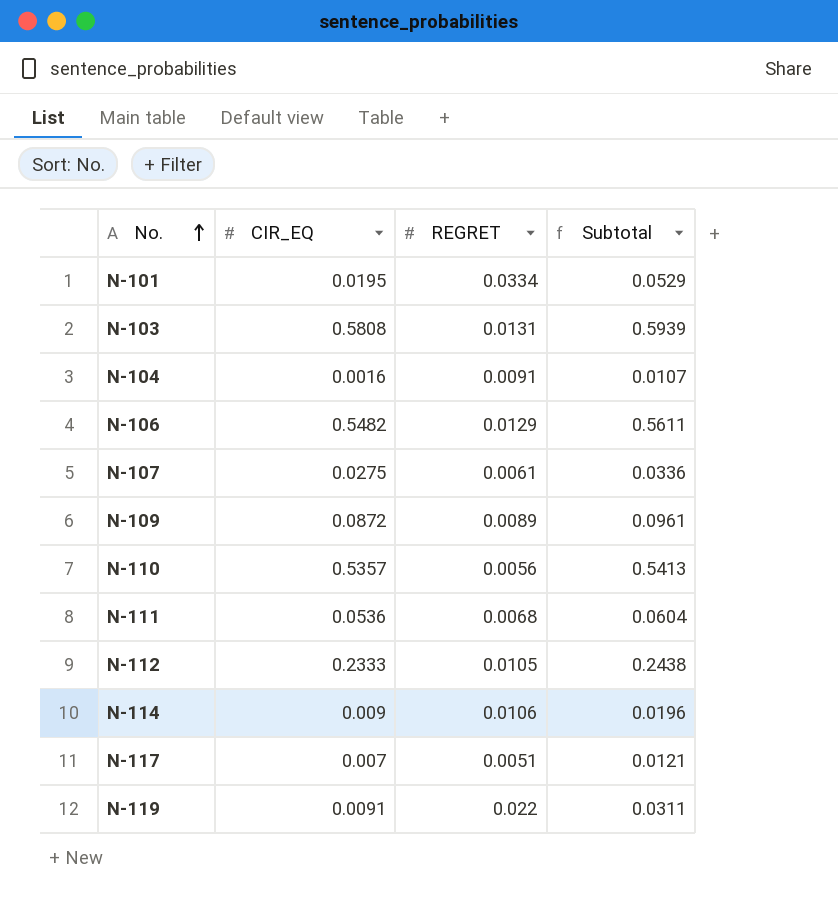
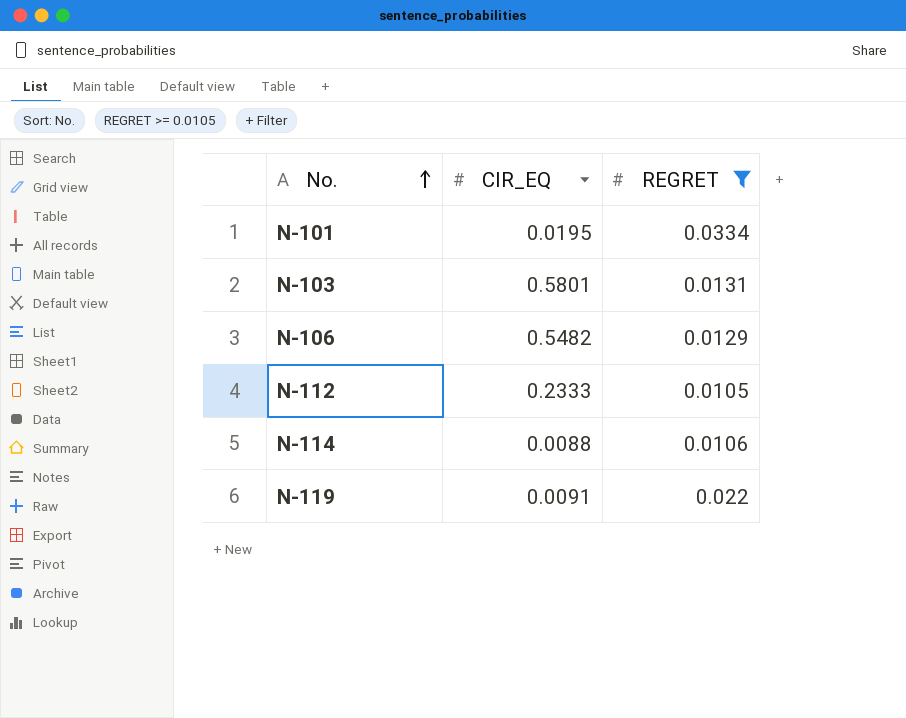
filter: none -> REGRET >= 0.0105
column Subtotal | formula: [CIR_EQ] + [REGRET] -> none
N-103 | CIR_EQ: 0.5808 -> 0.5801
N-114 | CIR_EQ: 0.009 -> 0.0088

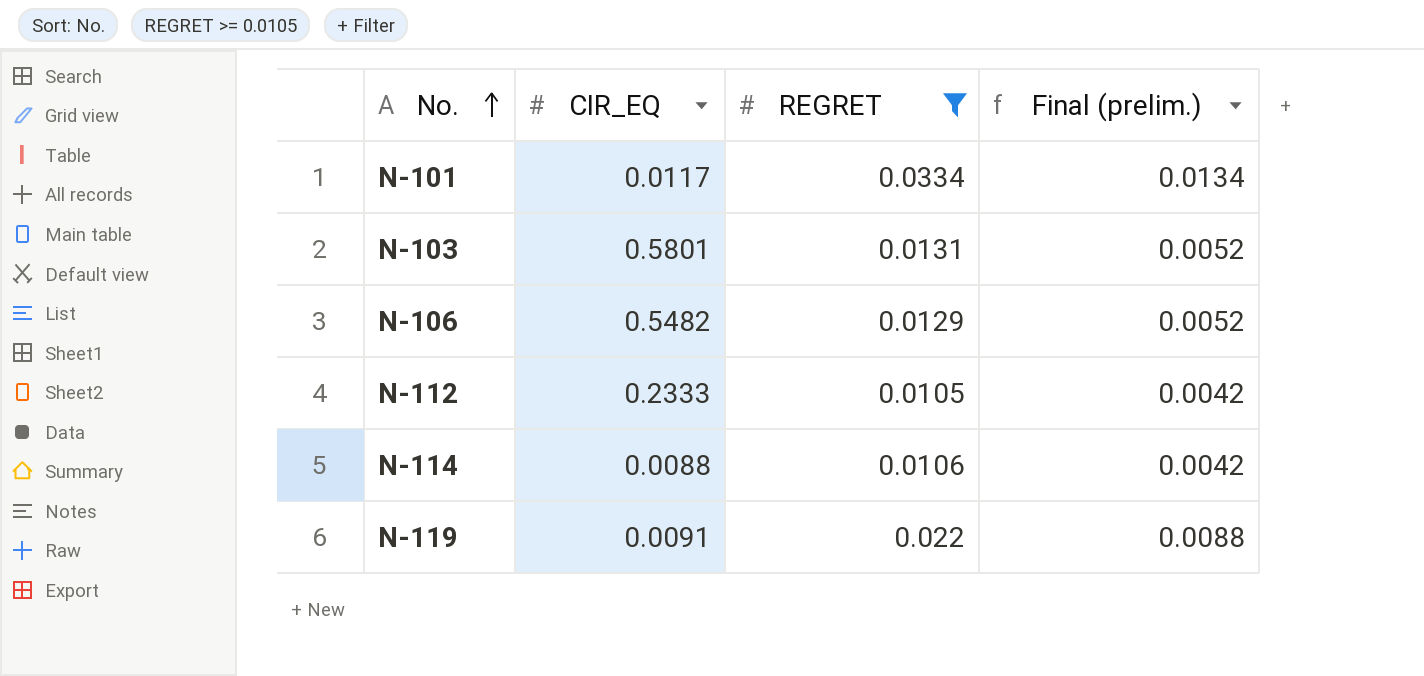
column Final (prelim.) | formula: none -> [REGRET] * 0.4
N-101 | CIR_EQ: 0.0195 -> 0.0117

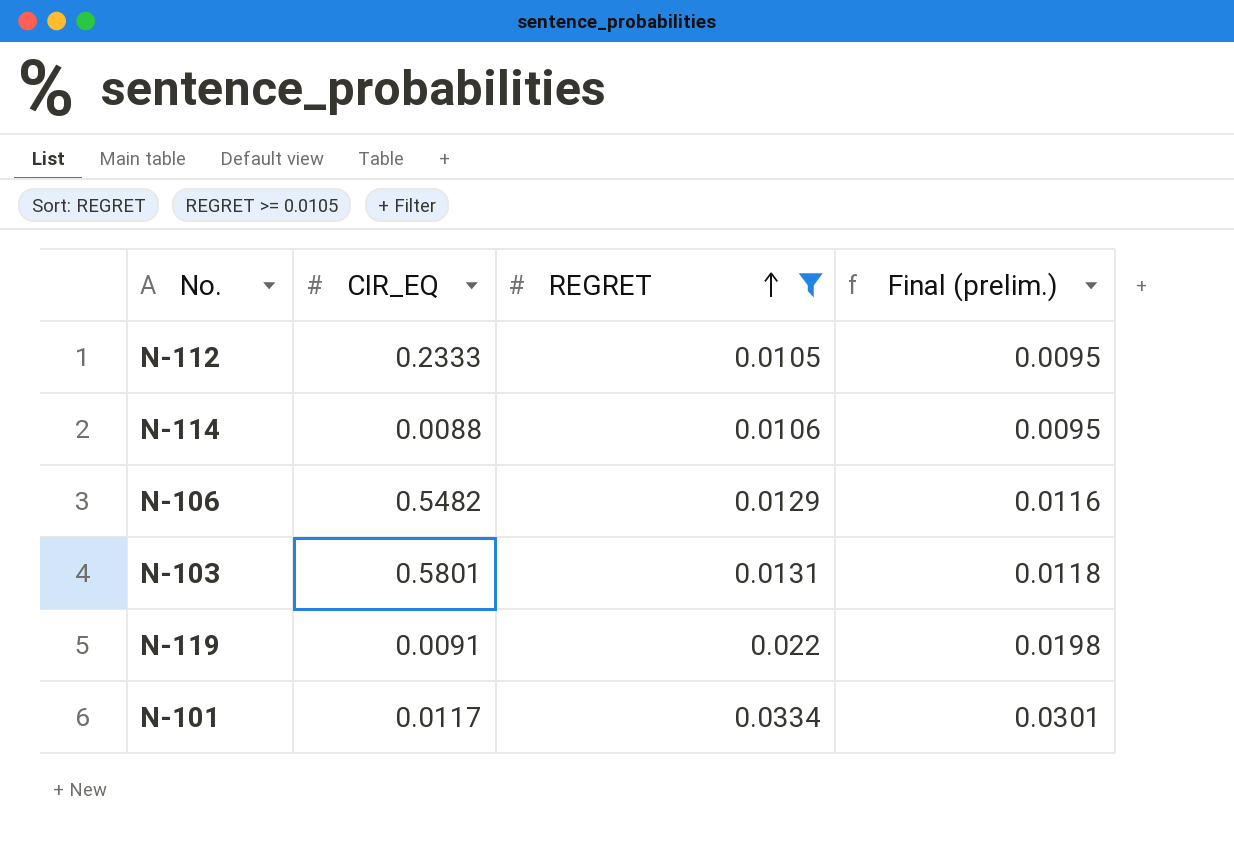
row order: No. ascending -> REGRET ascending
column Final (prelim.) | formula: [REGRET] * 0.4 -> [REGRET] * 0.9

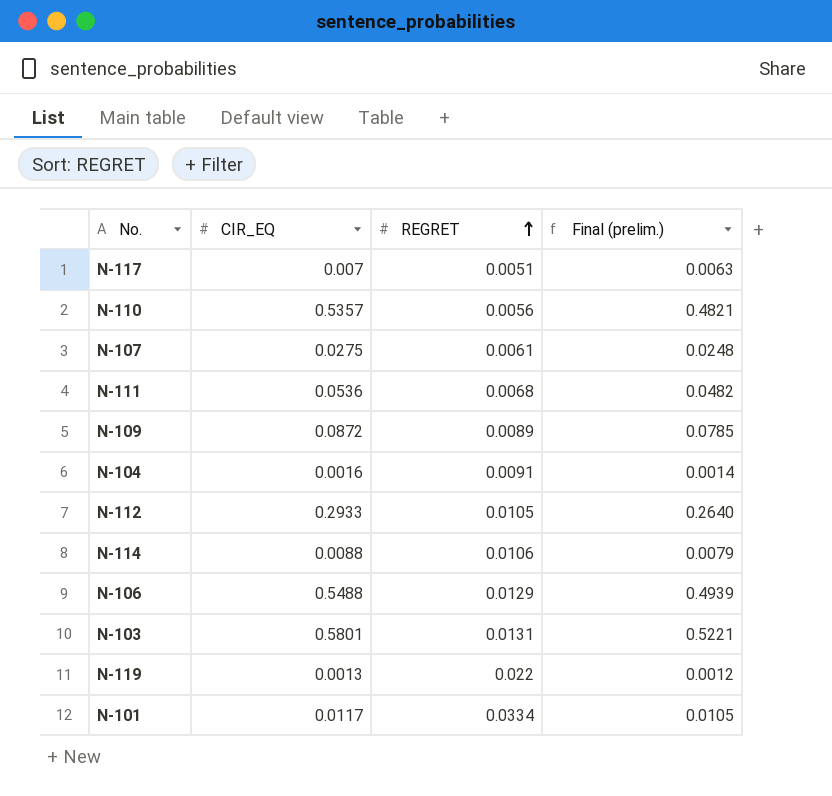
filter: REGRET >= 0.0105 -> none
column Final (prelim.) | formula: [REGRET] * 0.9 -> [CIR_EQ] * 0.9
N-112 | CIR_EQ: 0.2333 -> 0.2933
N-106 | CIR_EQ: 0.5482 -> 0.5488
N-119 | CIR_EQ: 0.0091 -> 0.0013

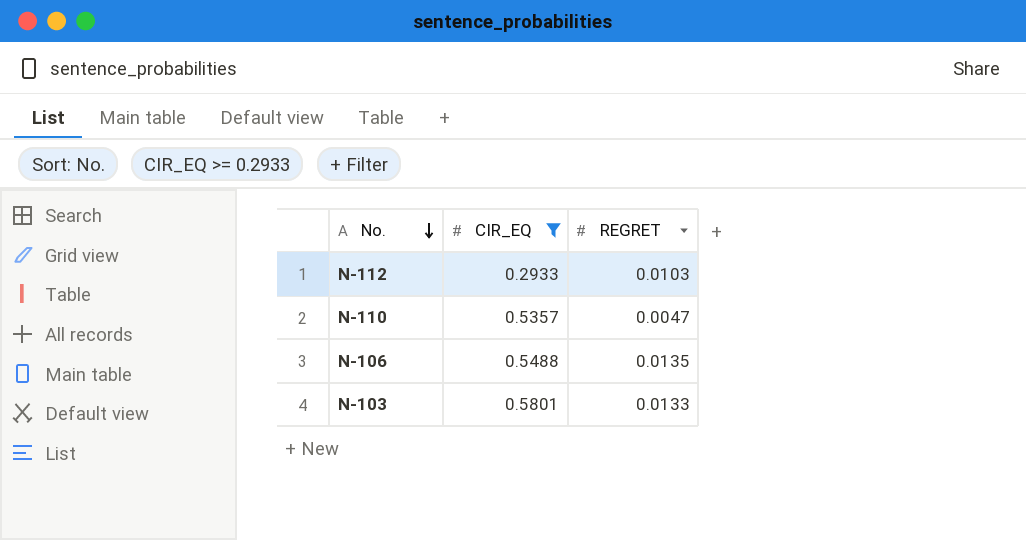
filter: none -> CIR_EQ >= 0.2933
row order: REGRET ascending -> No. descending
column Final (prelim.) | formula: [CIR_EQ] * 0.9 -> none
N-112 | REGRET: 0.0105 -> 0.0103
N-110 | REGRET: 0.0056 -> 0.0047
N-106 | REGRET: 0.0129 -> 0.0135
N-103 | REGRET: 0.0131 -> 0.0133

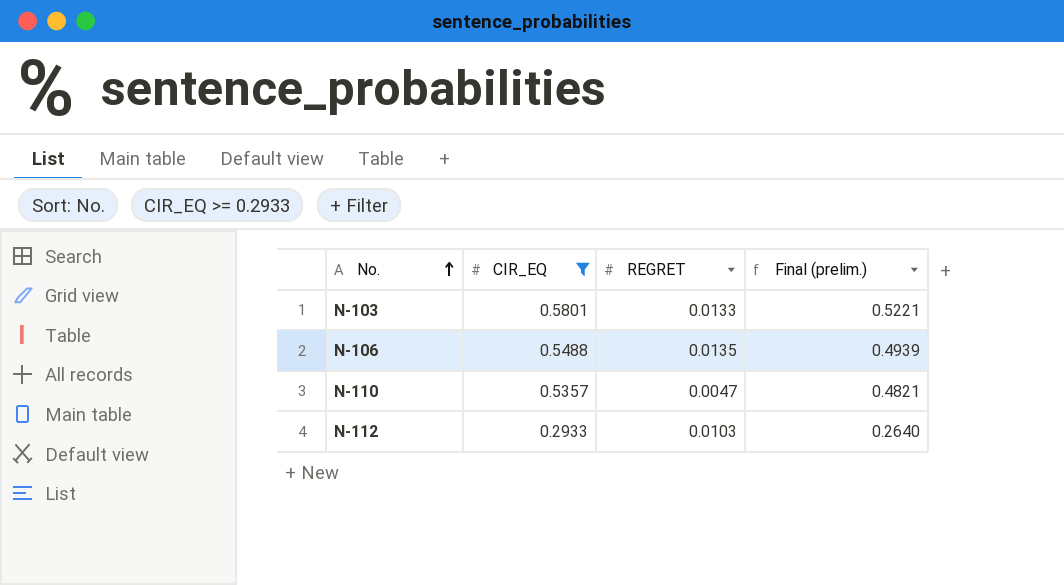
row order: No. descending -> No. ascending
column Final (prelim.) | formula: none -> [CIR_EQ] * 0.9

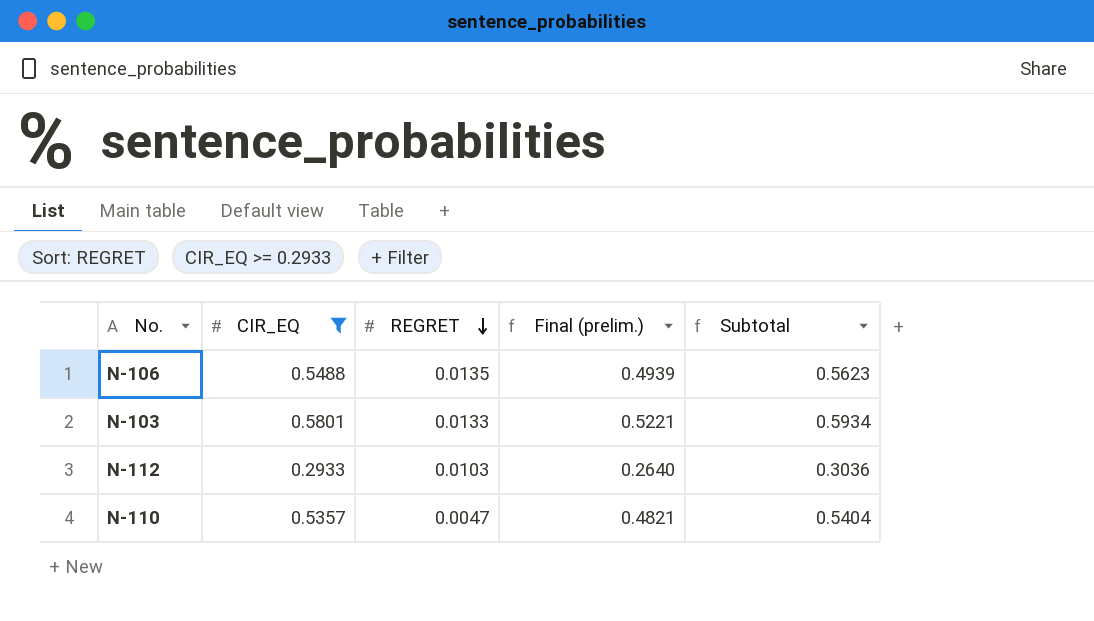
row order: No. ascending -> REGRET descending
column Subtotal | formula: none -> [CIR_EQ] + [REGRET]

